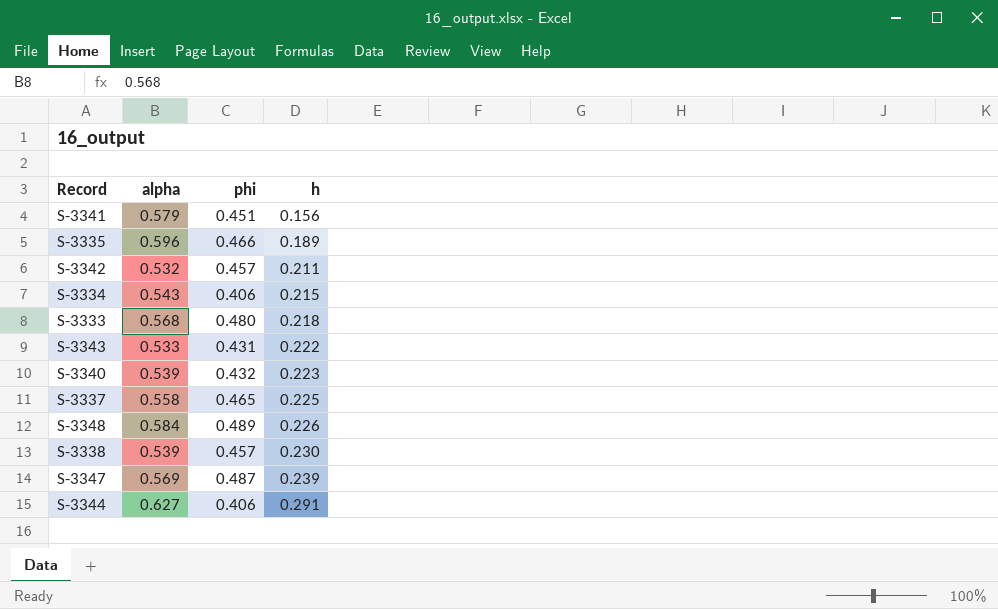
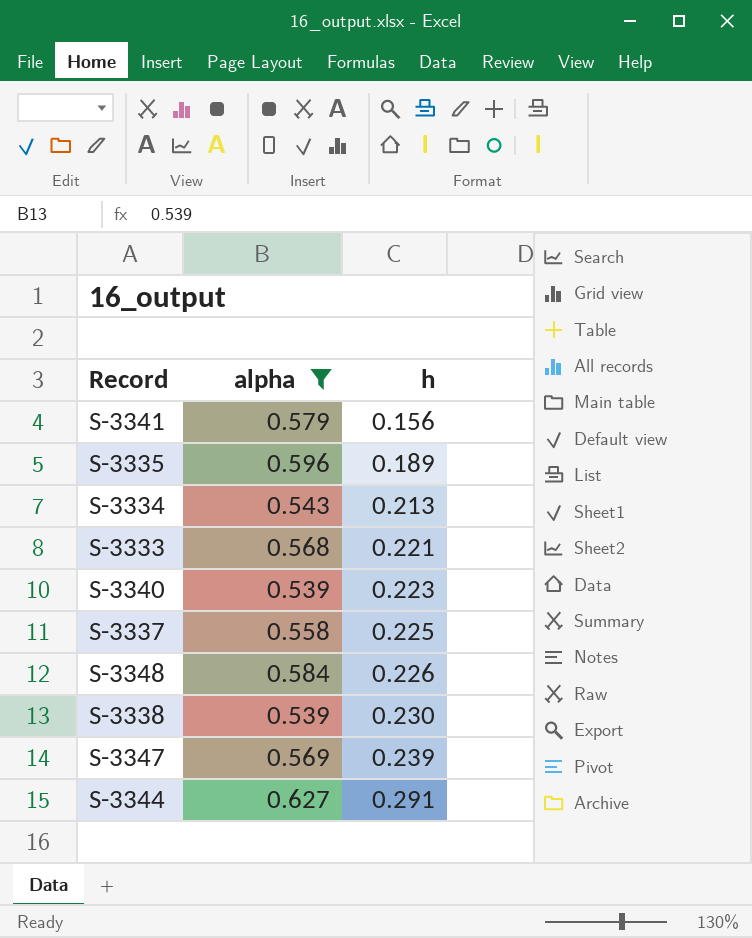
filter: none -> alpha >= 0.539
column phi | position: 3 -> none
S-3334 | h: 0.215 -> 0.213
S-3333 | h: 0.218 -> 0.221

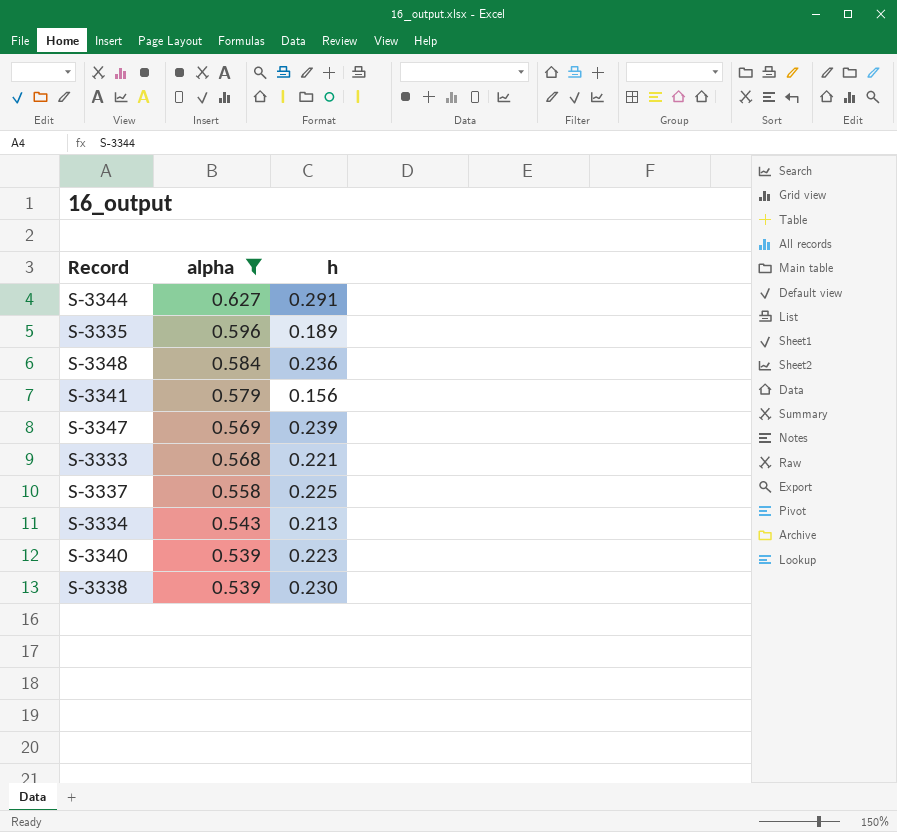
row order: h ascending -> alpha descending
S-3348 | h: 0.226 -> 0.236

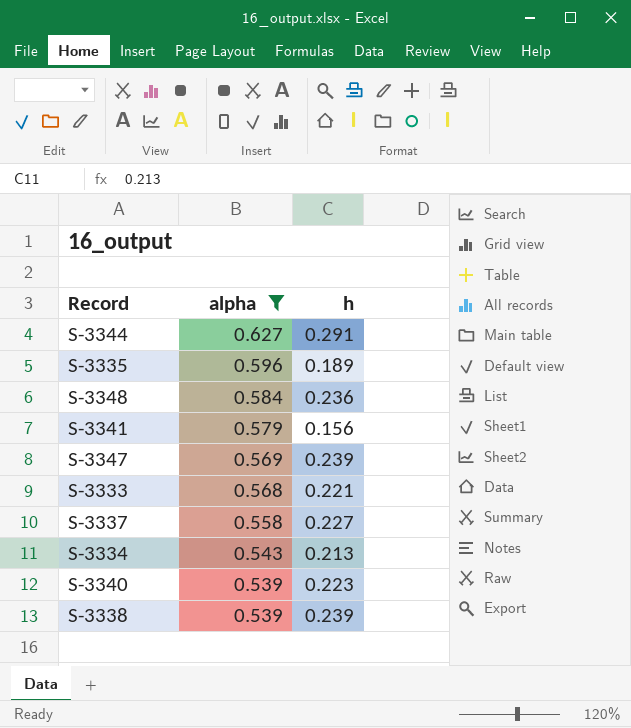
S-3337 | h: 0.225 -> 0.227
S-3338 | h: 0.230 -> 0.239

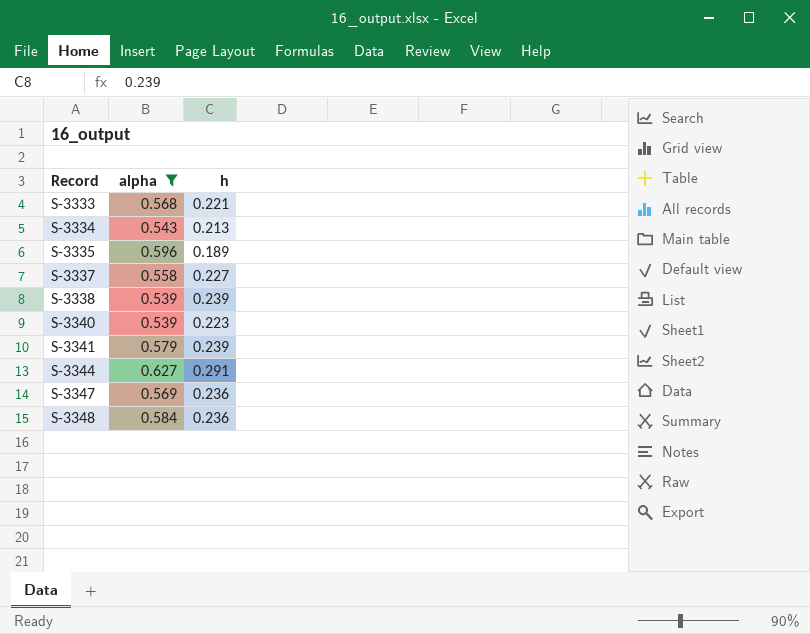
row order: alpha descending -> Record ascending
S-3341 | h: 0.156 -> 0.239
S-3347 | h: 0.239 -> 0.236

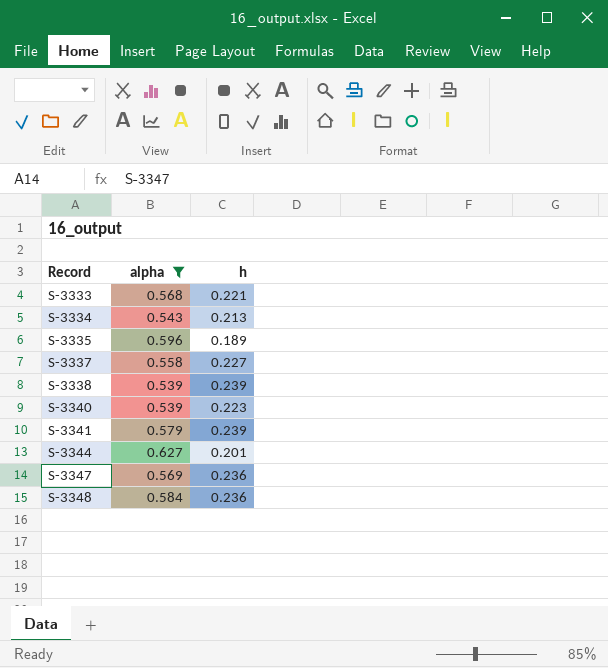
S-3344 | h: 0.291 -> 0.201

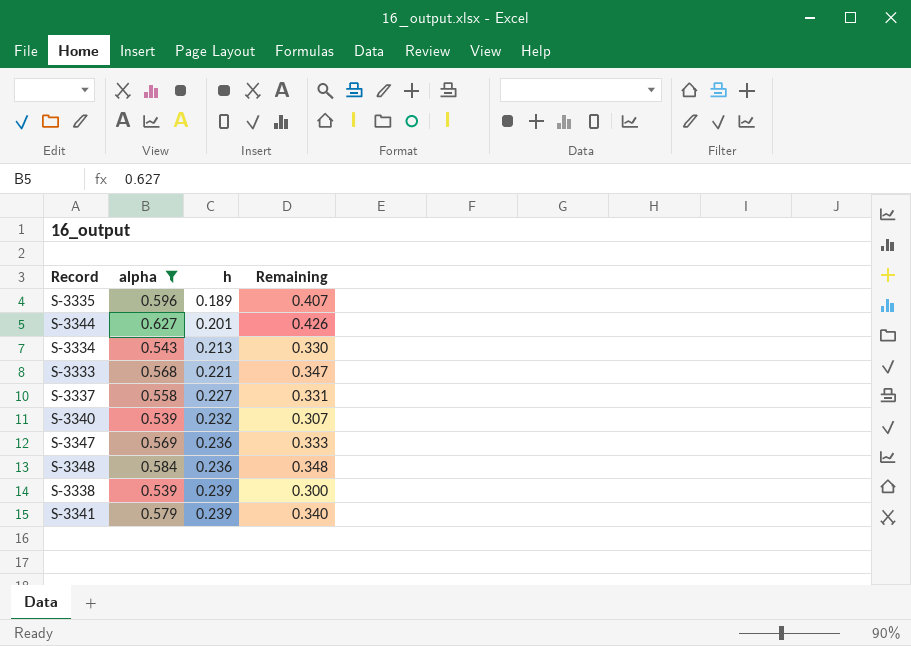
row order: Record ascending -> h ascending
column Remaining | formula: none -> [alpha] - [h]
S-3340 | h: 0.223 -> 0.232

